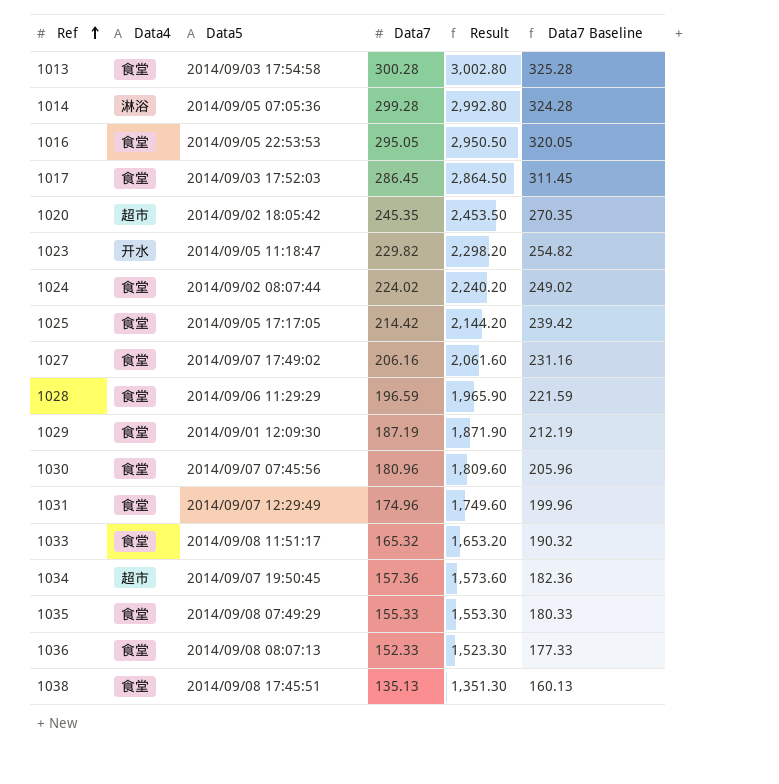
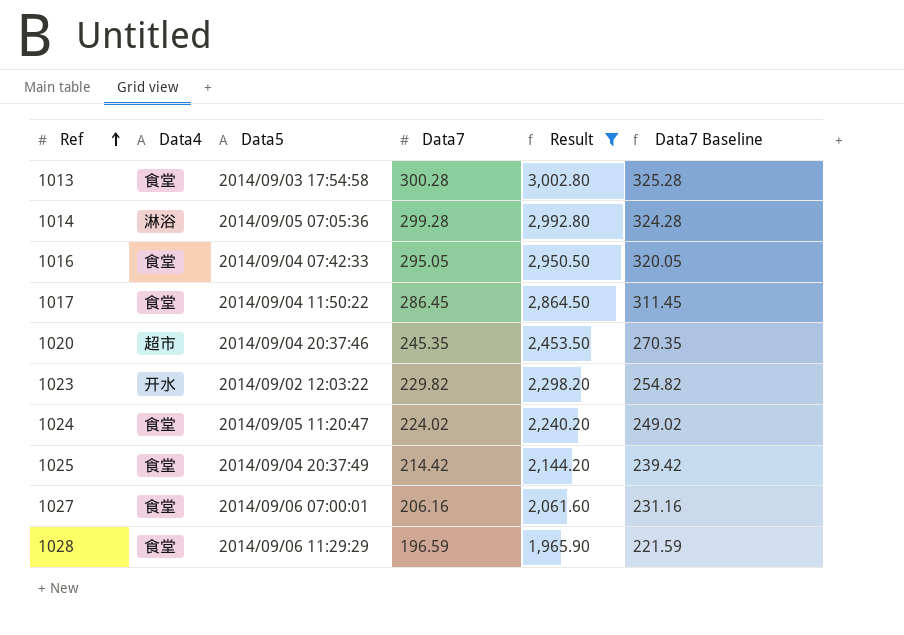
filter: none -> Result >= 1,965.90
1016 | Data5: 2014/09/05 22:53:53 -> 2014/09/04 07:42:33
1017 | Data5: 2014/09/03 17:52:03 -> 2014/09/04 11:50:22
1020 | Data5: 2014/09/02 18:05:42 -> 2014/09/04 20:37:46
1023 | Data5: 2014/09/05 11:18:47 -> 2014/09/02 12:03:22
1024 | Data5: 2014/09/02 08:07:44 -> 2014/09/05 11:20:47
1025 | Data5: 2014/09/05 17:17:05 -> 2014/09/04 20:37:49
1027 | Data5: 2014/09/07 17:49:02 -> 2014/09/06 07:00:01

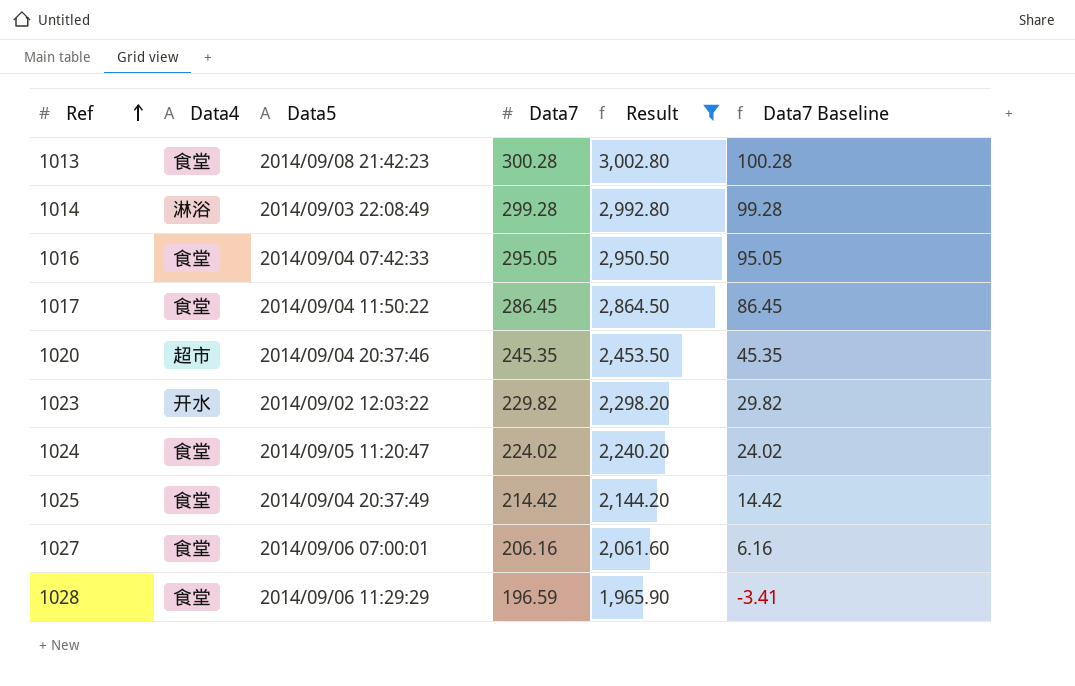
column Data7 Baseline | formula: [Data7] + 25 -> [Data7] - 200
1013 | Data5: 2014/09/03 17:54:58 -> 2014/09/08 21:42:23
1014 | Data5: 2014/09/05 07:05:36 -> 2014/09/03 22:08:49

